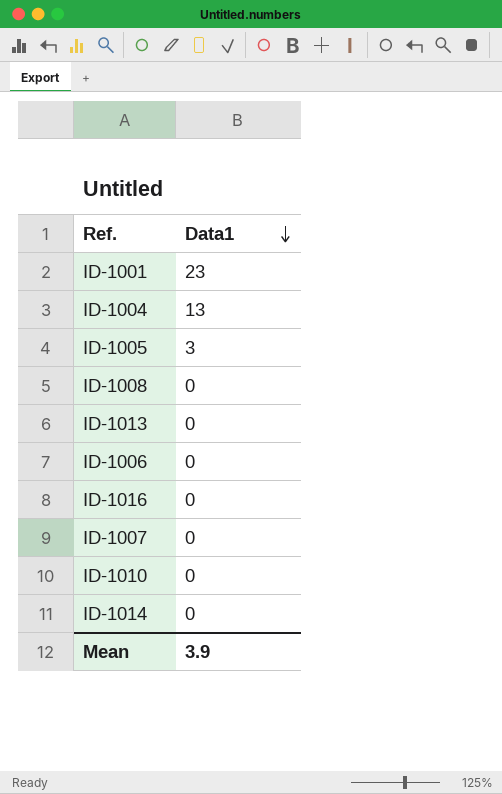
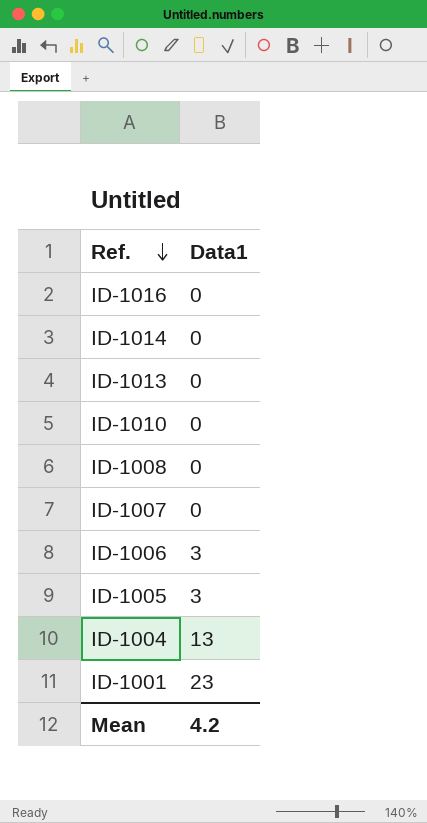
row order: Data1 descending -> Ref. descending
ID-1006 | Data1: 0 -> 3
Mean | Data1: 3.9 -> 4.2

